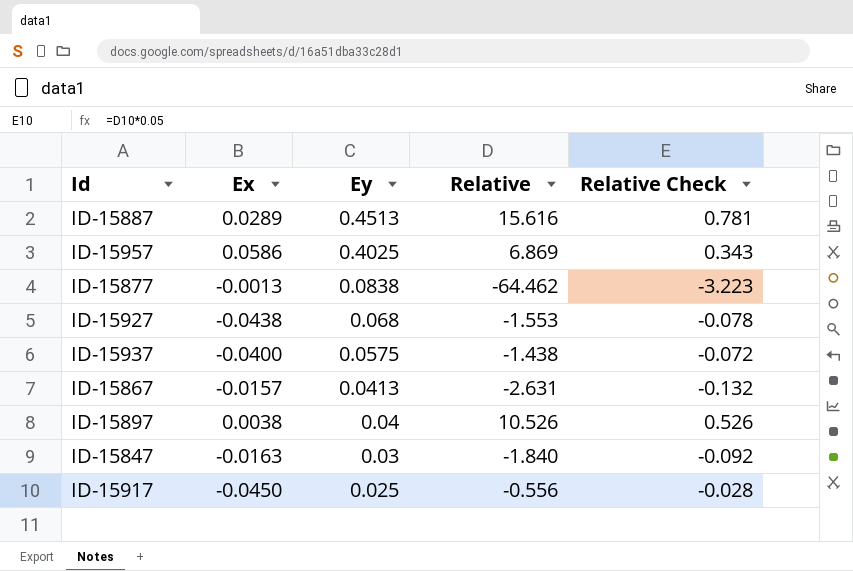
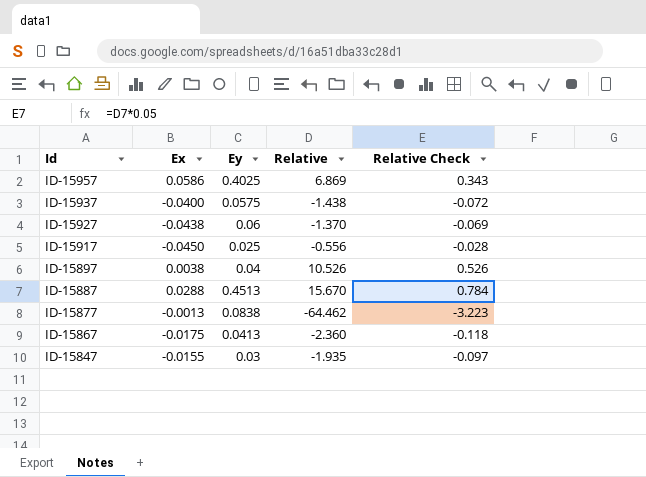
row order: Ey descending -> Id descending
ID-15927 | Ey: 0.068 -> 0.06
ID-15927 | Relative: -1.553 -> -1.370
ID-15927 | Relative Check: -0.078 -> -0.069
ID-15887 | Ex: 0.0289 -> 0.0288
ID-15887 | Relative: 15.616 -> 15.670
ID-15887 | Relative Check: 0.781 -> 0.784
ID-15867 | Ex: -0.0157 -> -0.0175
ID-15867 | Relative: -2.631 -> -2.360
ID-15867 | Relative Check: -0.132 -> -0.118
ID-15847 | Ex: -0.0163 -> -0.0155
ID-15847 | Relative: -1.840 -> -1.935
ID-15847 | Relative Check: -0.092 -> -0.097

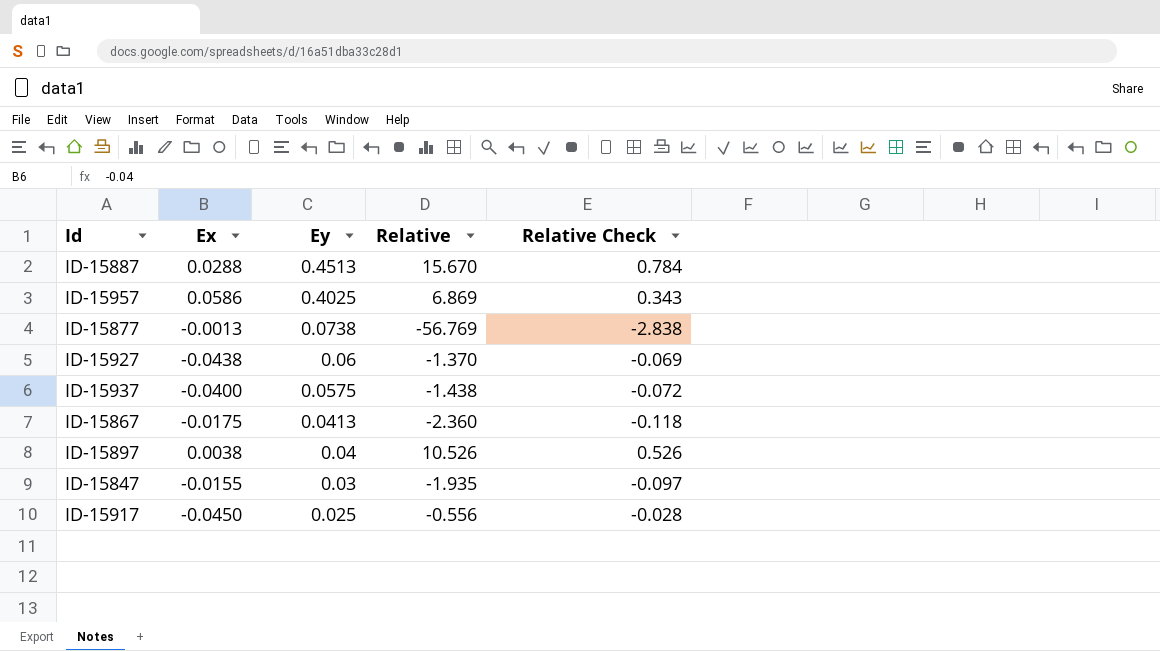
row order: Id descending -> Ey descending
ID-15877 | Ey: 0.0838 -> 0.0738
ID-15877 | Relative: -64.462 -> -56.769
ID-15877 | Relative Check: -3.223 -> -2.838

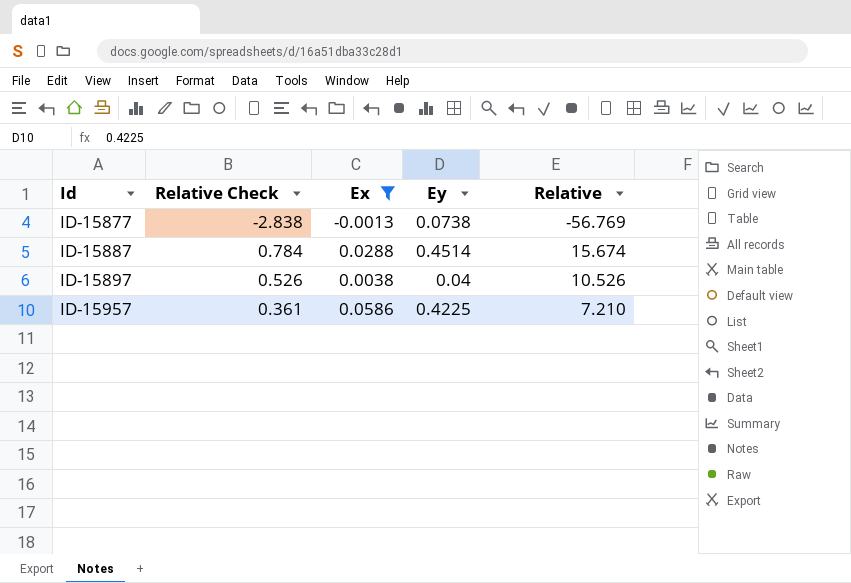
filter: none -> Ex >= -0.0013
row order: Ey descending -> Id ascending
column Relative Check | position: 5 -> 2
ID-15887 | Ey: 0.4513 -> 0.4514
ID-15887 | Relative: 15.670 -> 15.674
ID-15957 | Relative Check: 0.343 -> 0.361
ID-15957 | Ey: 0.4025 -> 0.4225
ID-15957 | Relative: 6.869 -> 7.210

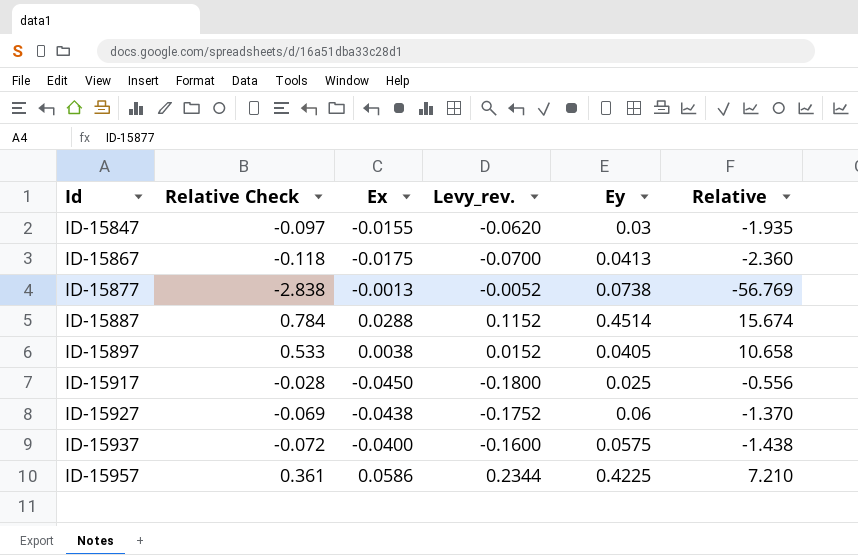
filter: Ex >= -0.0013 -> none
column Levy_rev. | formula: none -> [Ex] * 4
ID-15897 | Relative Check: 0.526 -> 0.533
ID-15897 | Ey: 0.04 -> 0.0405
ID-15897 | Relative: 10.526 -> 10.658

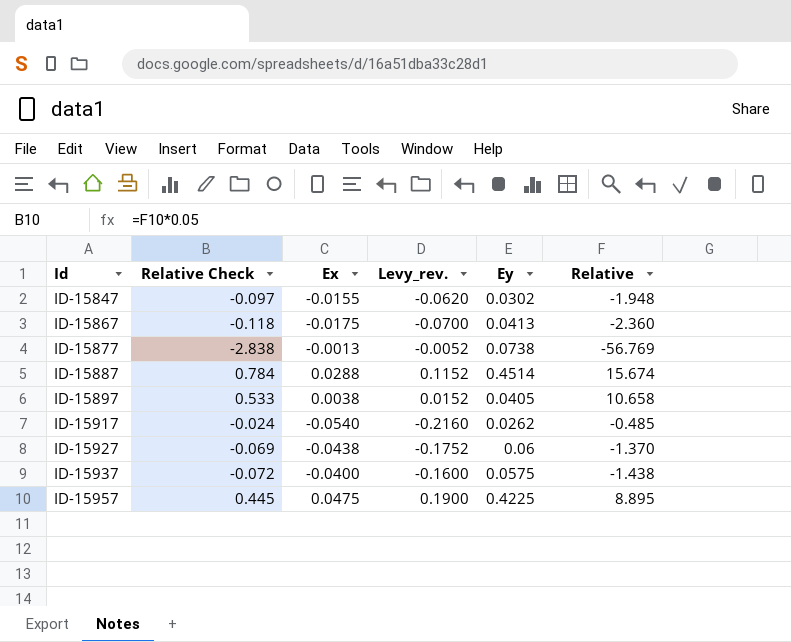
ID-15847 | Ey: 0.03 -> 0.0302
ID-15847 | Relative: -1.935 -> -1.948
ID-15917 | Relative Check: -0.028 -> -0.024
ID-15917 | Ex: -0.0450 -> -0.0540
ID-15917 | Levy_rev.: -0.1800 -> -0.2160
ID-15917 | Ey: 0.025 -> 0.0262
ID-15917 | Relative: -0.556 -> -0.485
ID-15957 | Relative Check: 0.361 -> 0.445
ID-15957 | Ex: 0.0586 -> 0.0475
ID-15957 | Levy_rev.: 0.2344 -> 0.1900
ID-15957 | Relative: 7.210 -> 8.895

